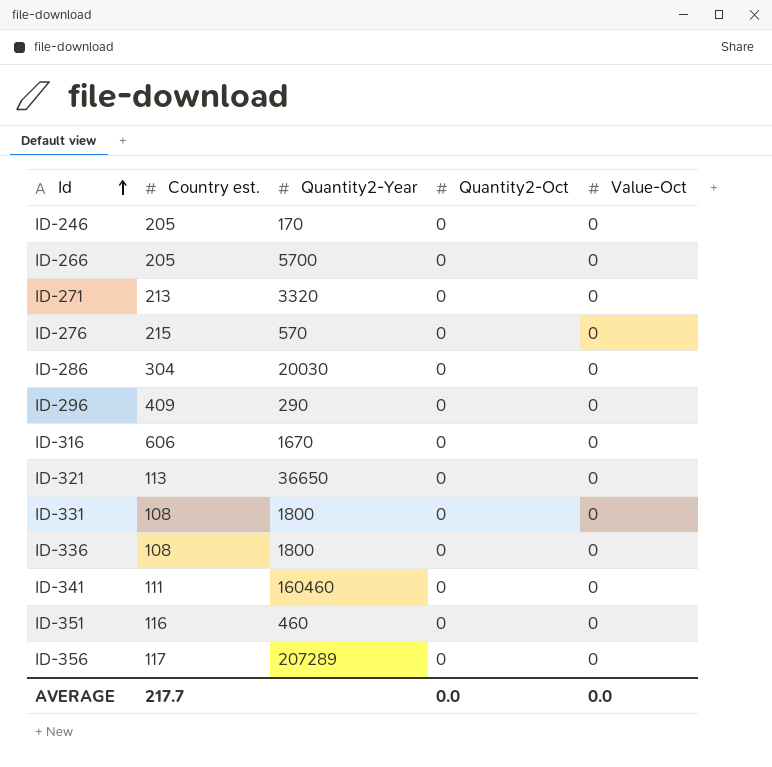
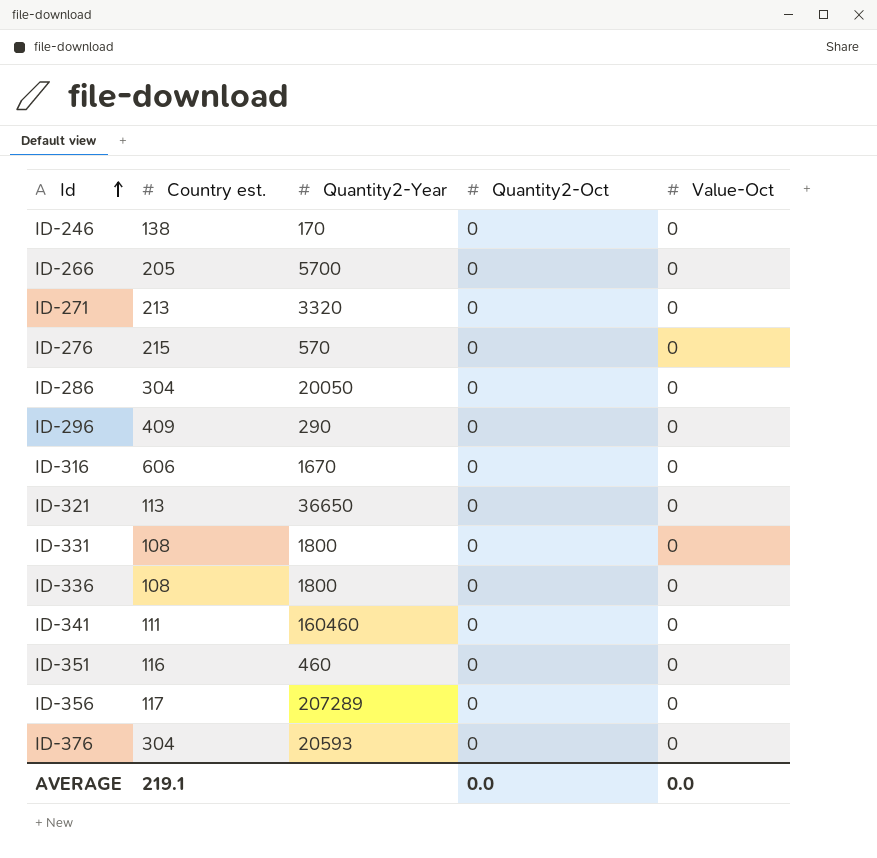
ID-246 | Country est.: 205 -> 138
ID-286 | Quantity2-Year: 20030 -> 20050
row ID-376: none -> 304 | 20593 | 0 | 0
AVERAGE | Country est.: 217.7 -> 219.1

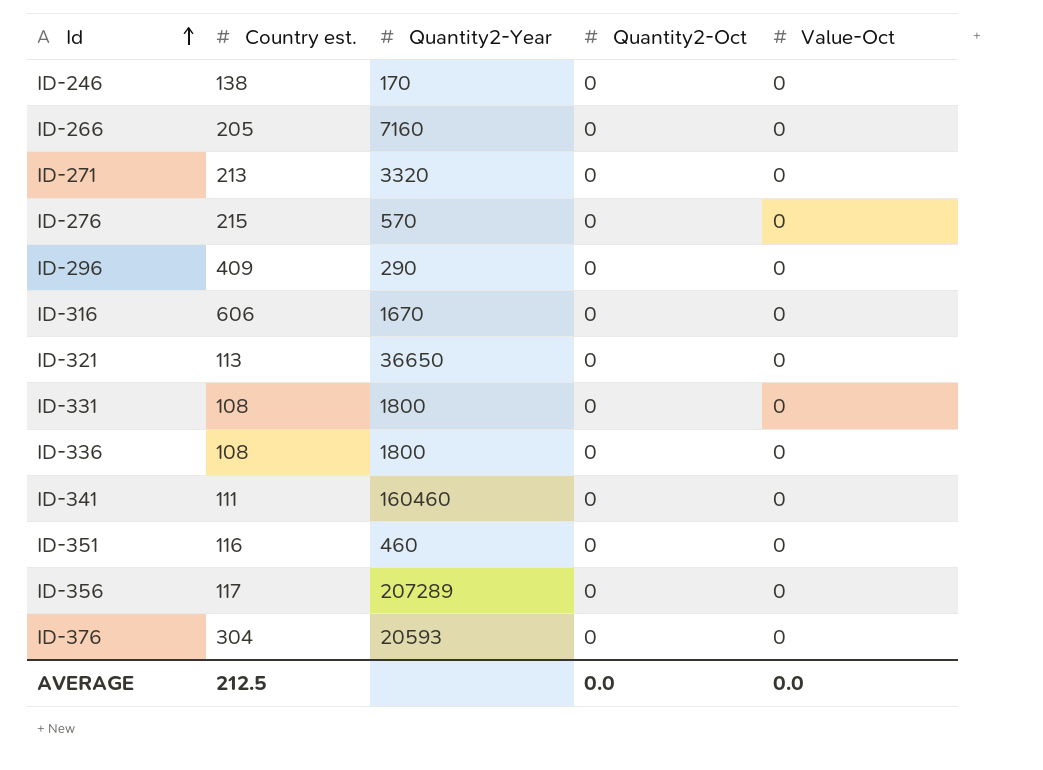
row ID-286: 304 | 20050 | 0 | 0 -> none
ID-266 | Quantity2-Year: 5700 -> 7160
AVERAGE | Country est.: 219.1 -> 212.5

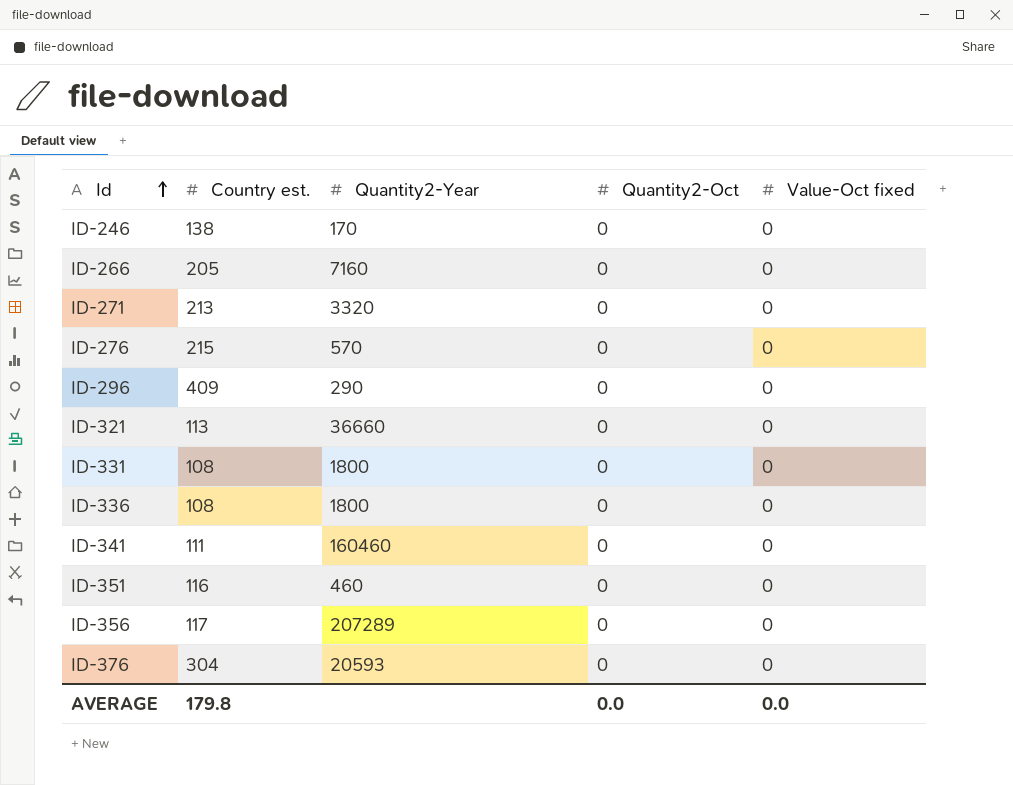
column name: Value-Oct -> Value-Oct fixed
row ID-316: 606 | 1670 | 0 | 0 -> none
ID-321 | Quantity2-Year: 36650 -> 36660
AVERAGE | Country est.: 212.5 -> 179.8

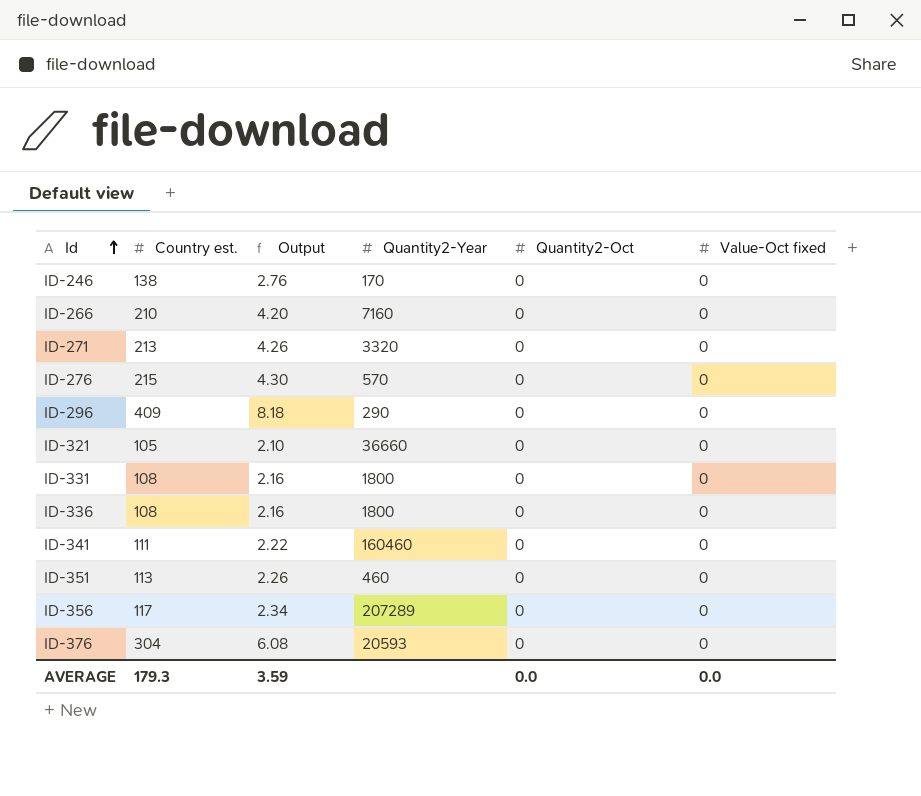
column Output | formula: none -> [Country est.] * 0.02
ID-266 | Country est.: 205 -> 210
ID-321 | Country est.: 113 -> 105
ID-351 | Country est.: 116 -> 113
AVERAGE | Country est.: 179.8 -> 179.3

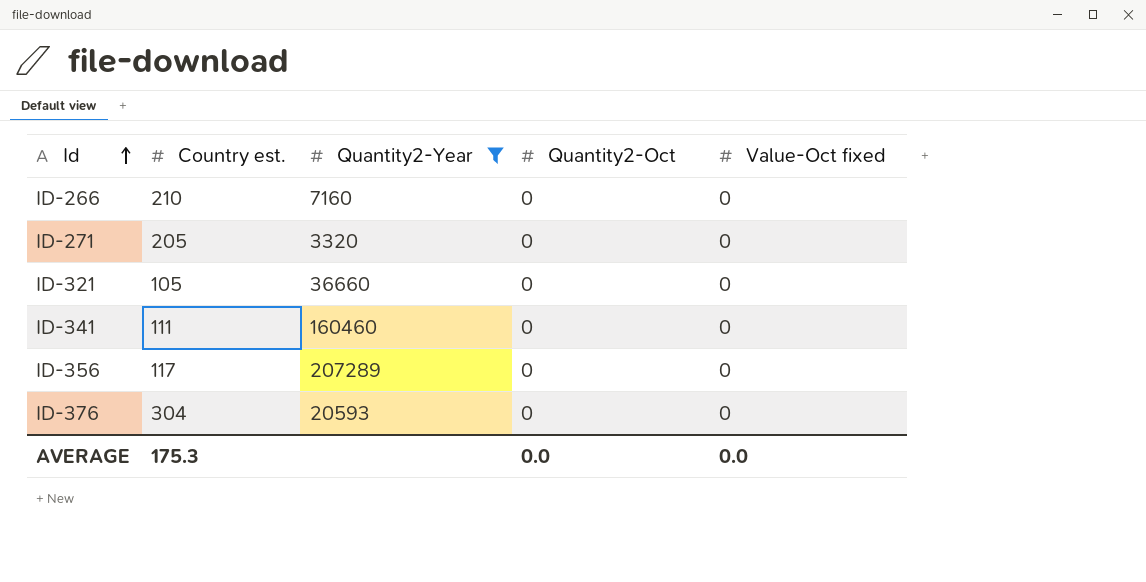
filter: none -> Quantity2-Year >= 3320
column Output | formula: [Country est.] * 0.02 -> none
ID-271 | Country est.: 213 -> 205
AVERAGE | Country est.: 179.3 -> 175.3

